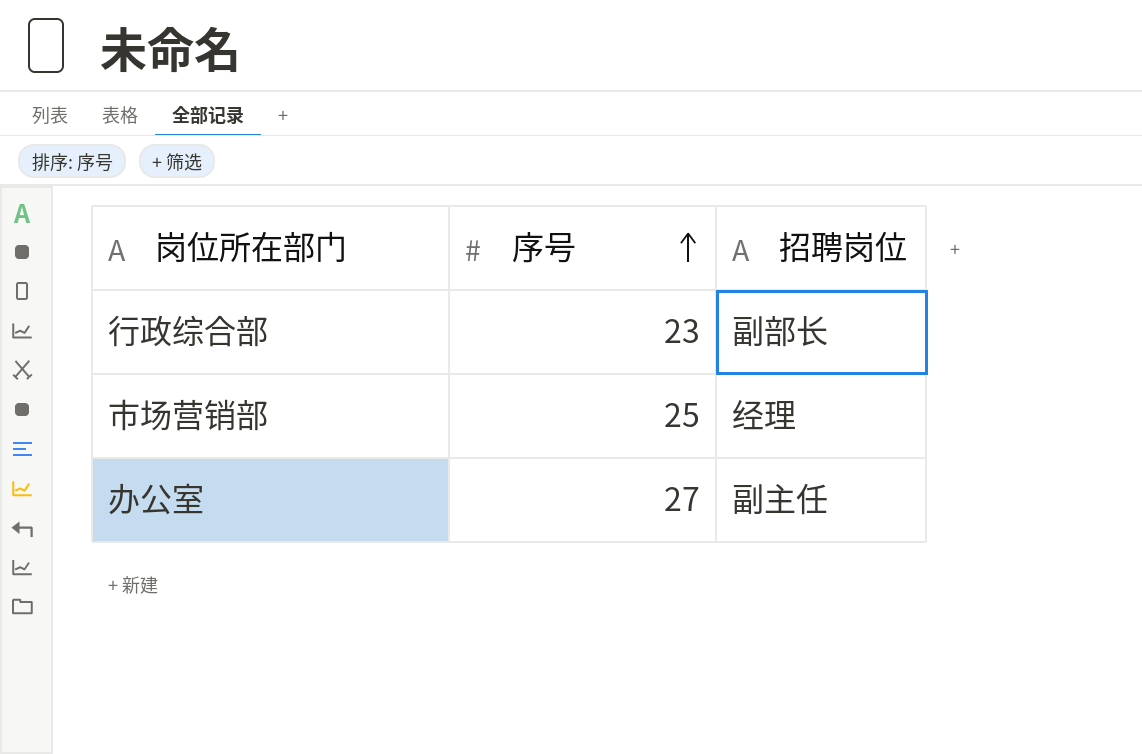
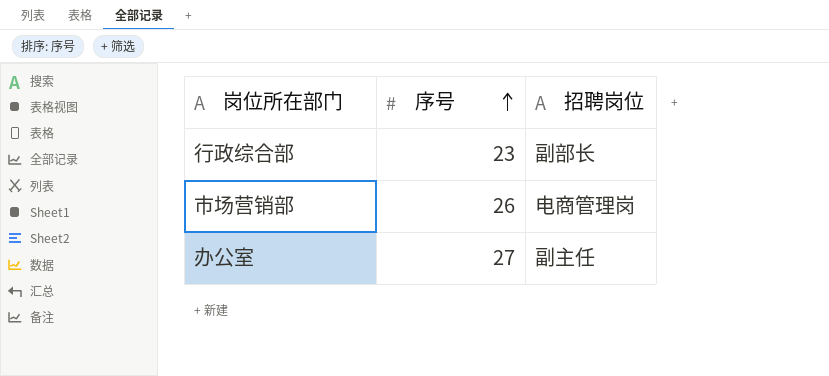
市场营销部 | 序号: 25 -> 26
市场营销部 | 招聘岗位: 经理 -> 电商管理岗

